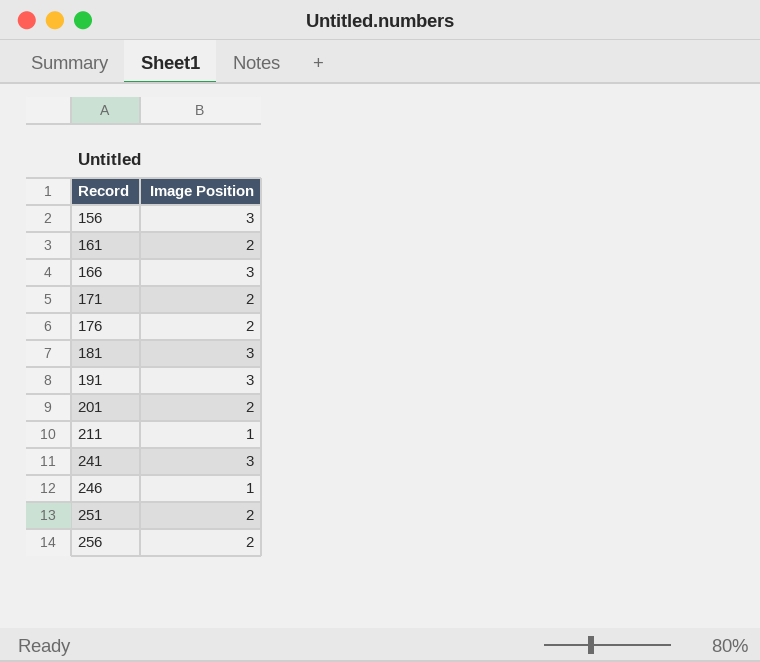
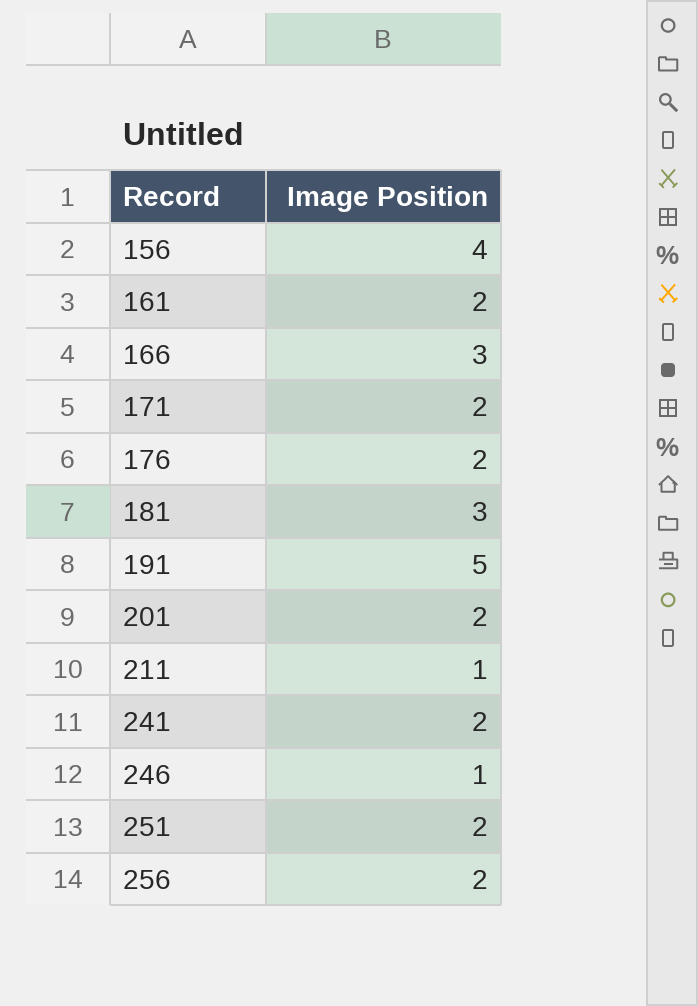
156 | Image Position: 3 -> 4
191 | Image Position: 3 -> 5
241 | Image Position: 3 -> 2

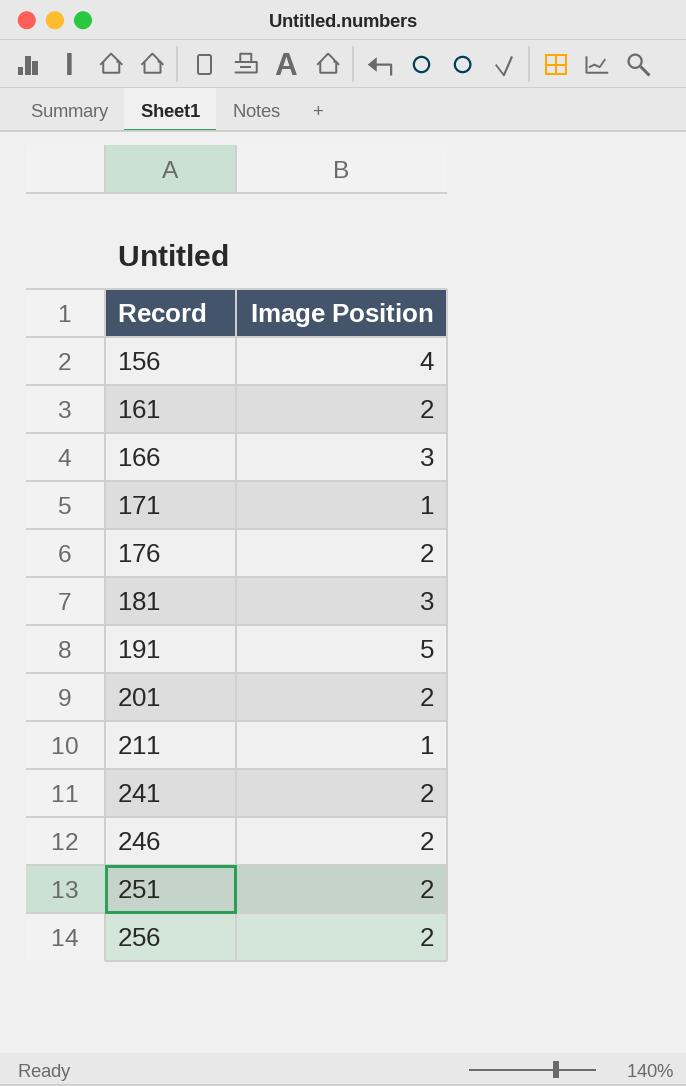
171 | Image Position: 2 -> 1
246 | Image Position: 1 -> 2

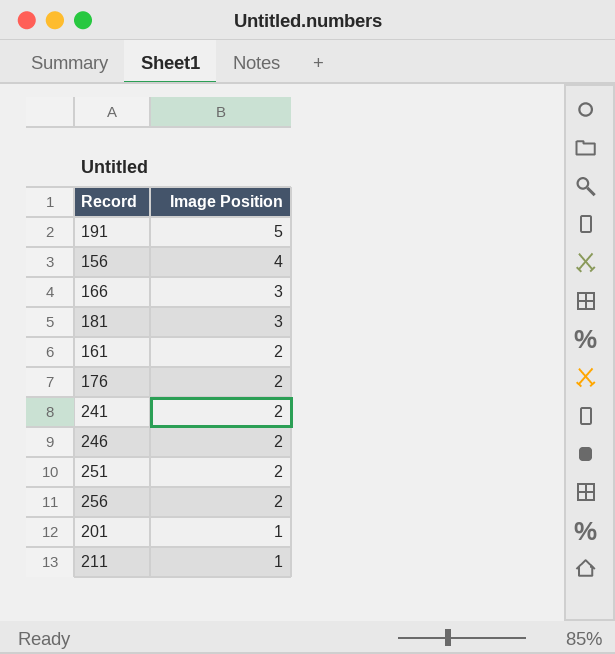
row order: Record ascending -> Image Position descending
row 171: 1 -> none
201 | Image Position: 2 -> 1

